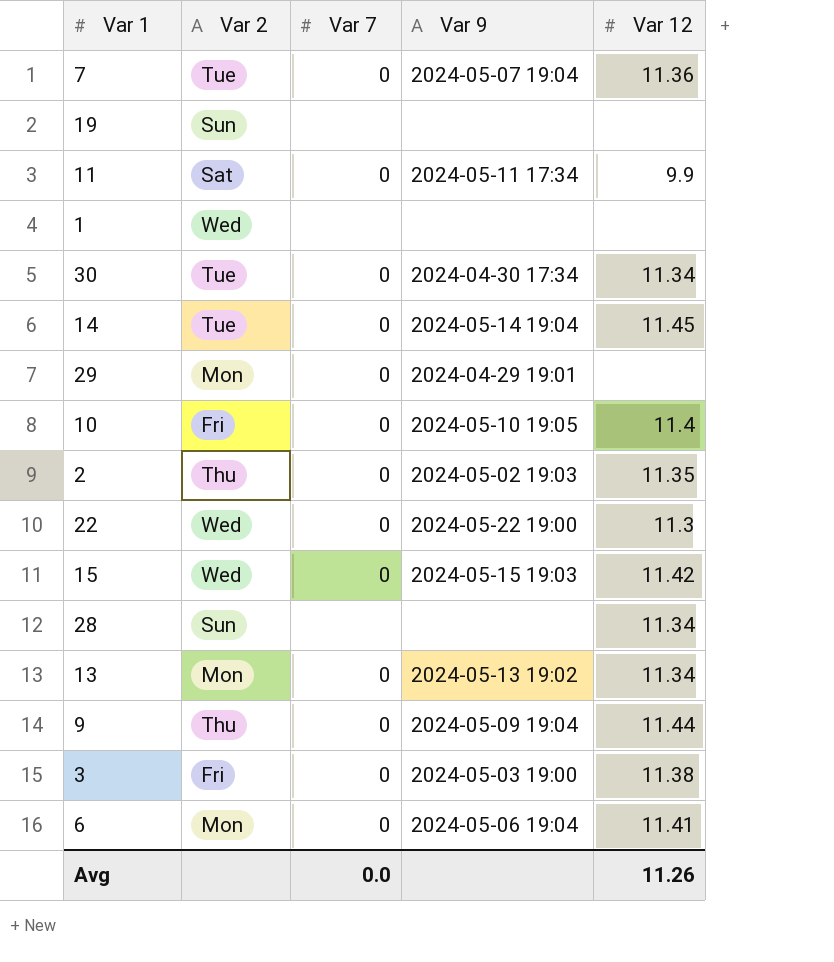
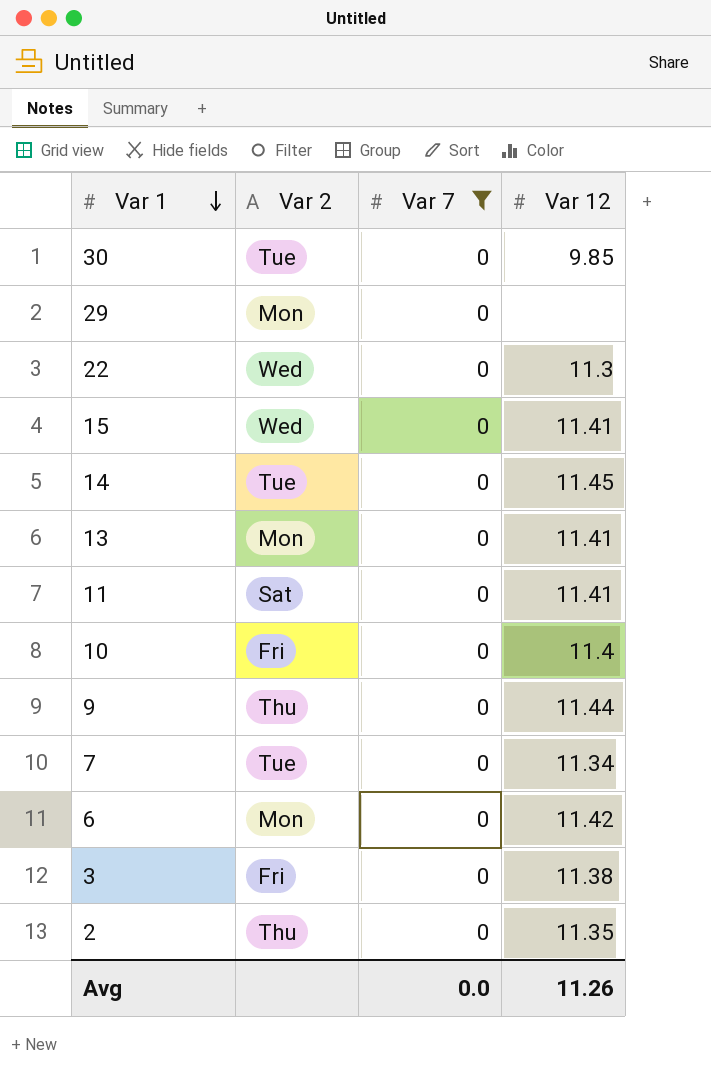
filter: none -> Var 7 = 0
row order: none -> Var 1 descending
column Var 9 | position: 4 -> none
30 | Var 12: 11.34 -> 9.85
15 | Var 12: 11.42 -> 11.41
13 | Var 12: 11.34 -> 11.41
11 | Var 12: 9.9 -> 11.41
7 | Var 12: 11.36 -> 11.34
6 | Var 12: 11.41 -> 11.42

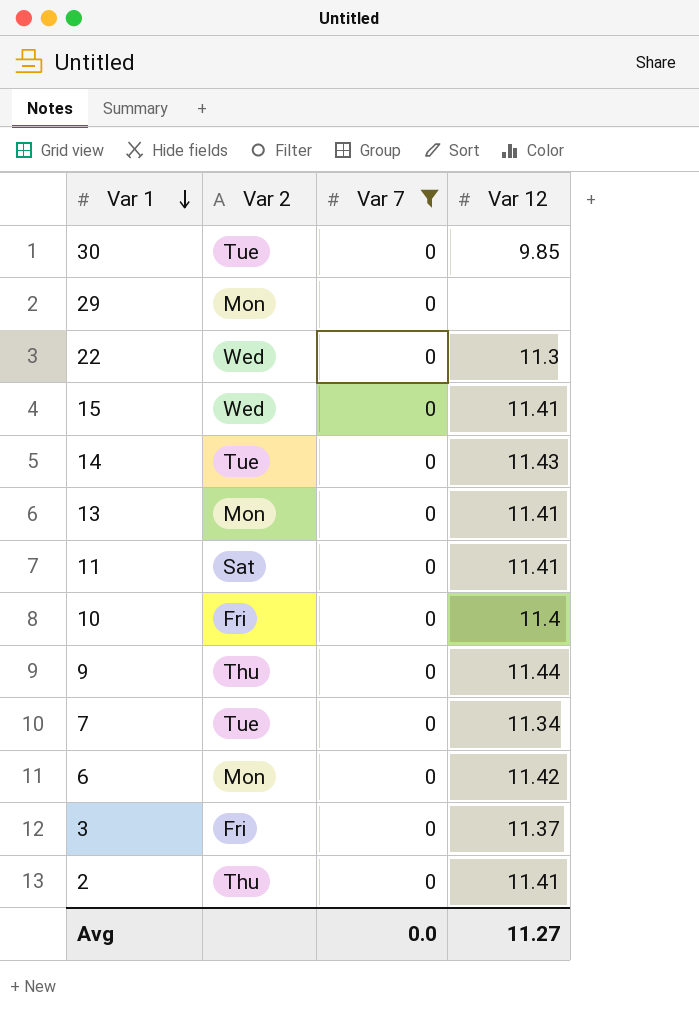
14 | Var 12: 11.45 -> 11.43
3 | Var 12: 11.38 -> 11.37
2 | Var 12: 11.35 -> 11.41
Avg | Var 12: 11.26 -> 11.27

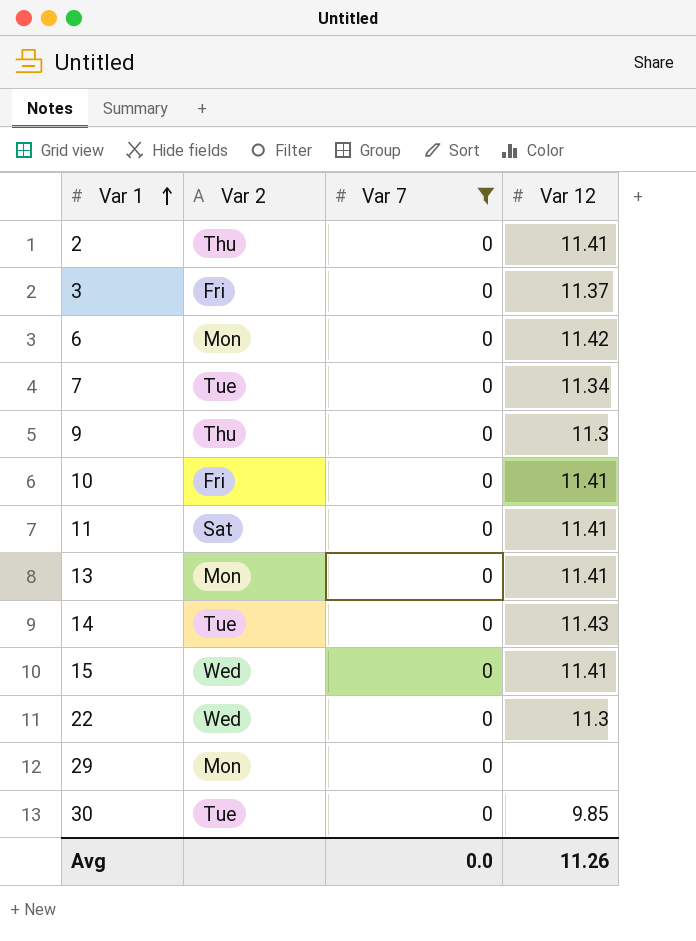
row order: Var 1 descending -> Var 1 ascending
9 | Var 12: 11.44 -> 11.3
10 | Var 12: 11.4 -> 11.41
Avg | Var 12: 11.27 -> 11.26

